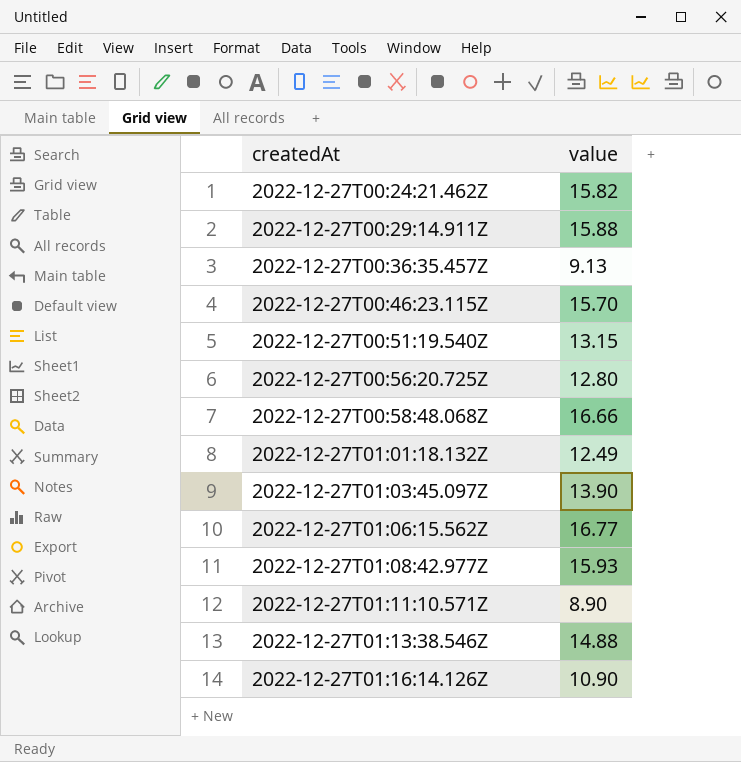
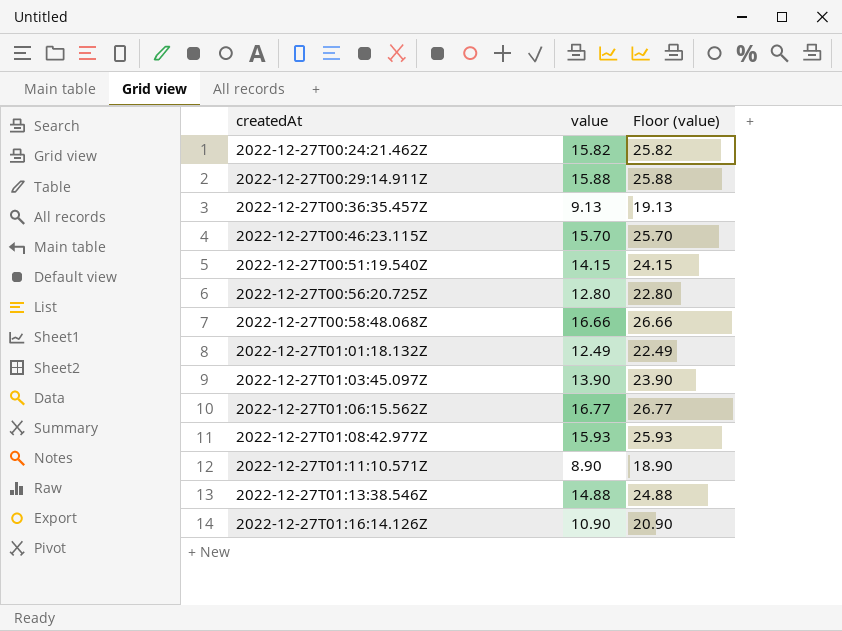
column Floor (value) | formula: none -> [value] + 10
2022-12-27T00:51:19.540Z | value: 13.15 -> 14.15

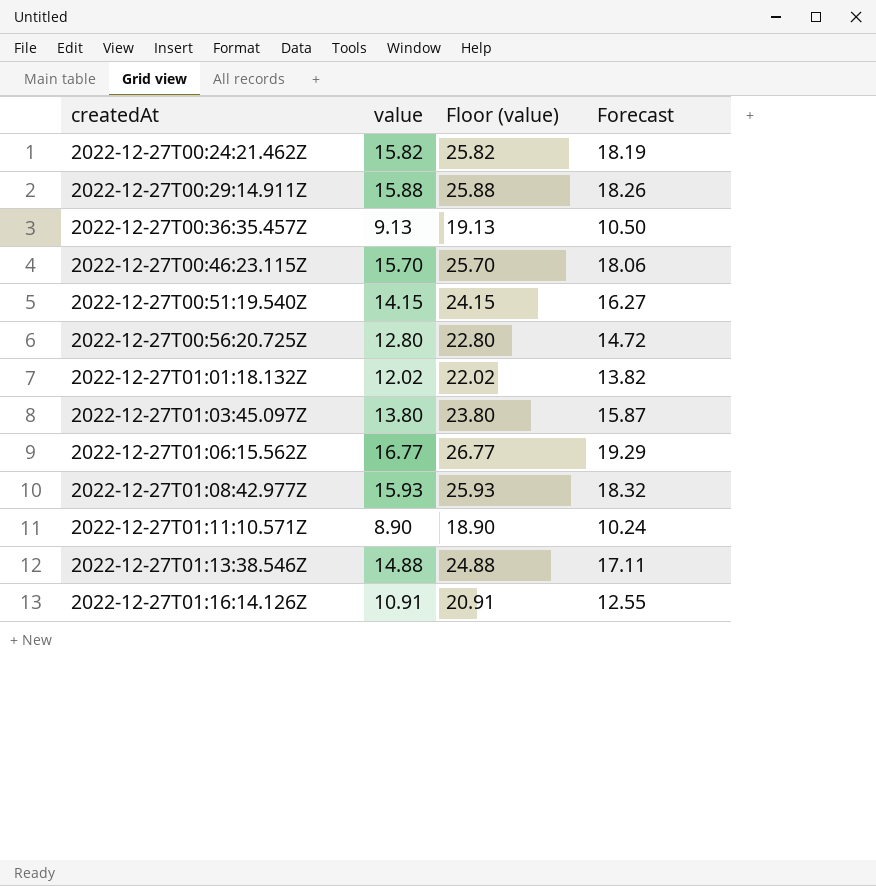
column Forecast | formula: none -> [value] * 1.15
row 2022-12-27T00:58:48.068Z: 16.66 | 26.66 -> none
2022-12-27T01:01:18.132Z | value: 12.49 -> 12.02
2022-12-27T01:01:18.132Z | Floor (value): 22.49 -> 22.02
2022-12-27T01:03:45.097Z | value: 13.90 -> 13.80
2022-12-27T01:03:45.097Z | Floor (value): 23.90 -> 23.80
2022-12-27T01:16:14.126Z | value: 10.90 -> 10.91
2022-12-27T01:16:14.126Z | Floor (value): 20.90 -> 20.91

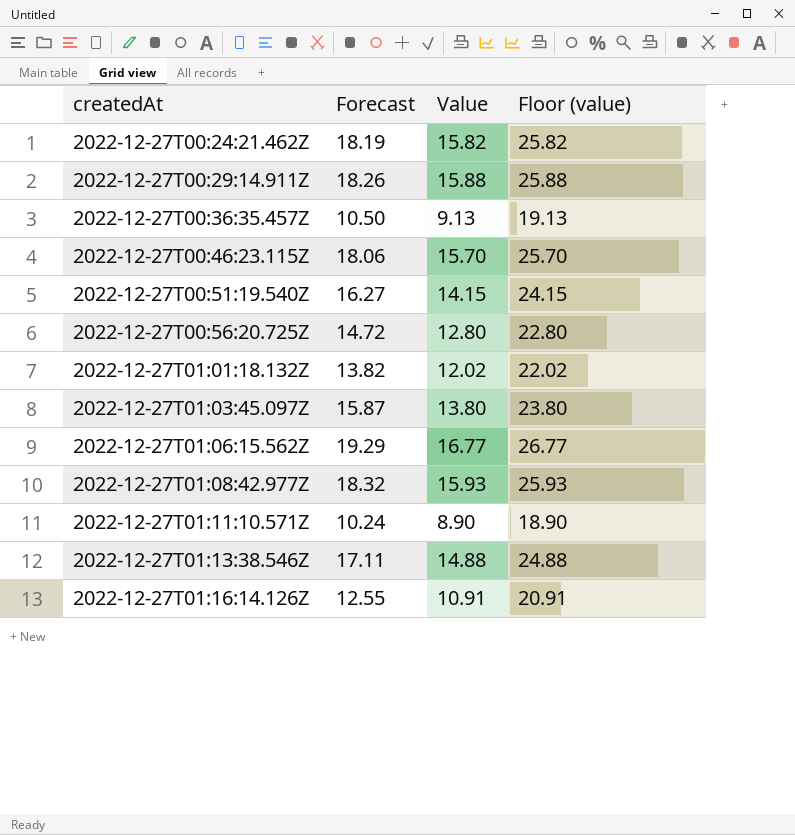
column Forecast | position: 4 -> 2
column name: value -> Value

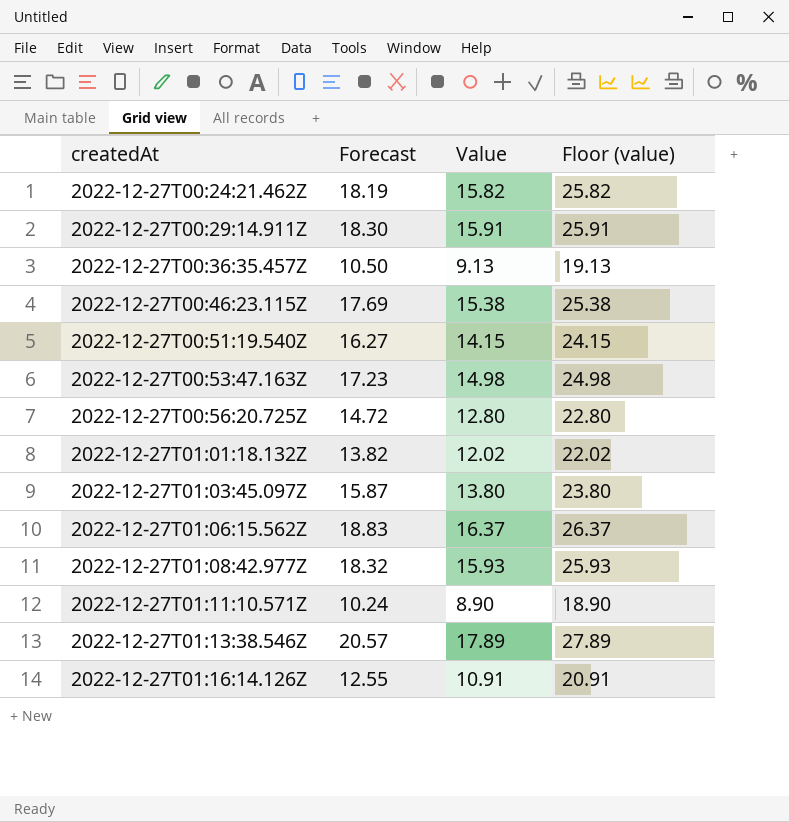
2022-12-27T00:29:14.911Z | Forecast: 18.26 -> 18.30
2022-12-27T00:29:14.911Z | Value: 15.88 -> 15.91
2022-12-27T00:29:14.911Z | Floor (value): 25.88 -> 25.91
2022-12-27T00:46:23.115Z | Forecast: 18.06 -> 17.69
2022-12-27T00:46:23.115Z | Value: 15.70 -> 15.38
2022-12-27T00:46:23.115Z | Floor (value): 25.70 -> 25.38
row 2022-12-27T00:53:47.163Z: none -> 17.23 | 14.98 | 24.98
2022-12-27T01:06:15.562Z | Forecast: 19.29 -> 18.83
2022-12-27T01:06:15.562Z | Value: 16.77 -> 16.37
2022-12-27T01:06:15.562Z | Floor (value): 26.77 -> 26.37
2022-12-27T01:13:38.546Z | Forecast: 17.11 -> 20.57
2022-12-27T01:13:38.546Z | Value: 14.88 -> 17.89
2022-12-27T01:13:38.546Z | Floor (value): 24.88 -> 27.89

